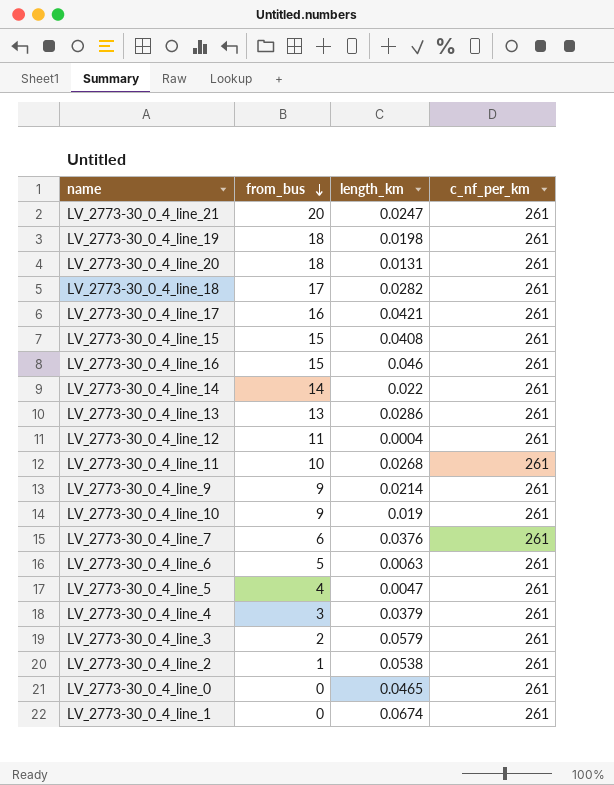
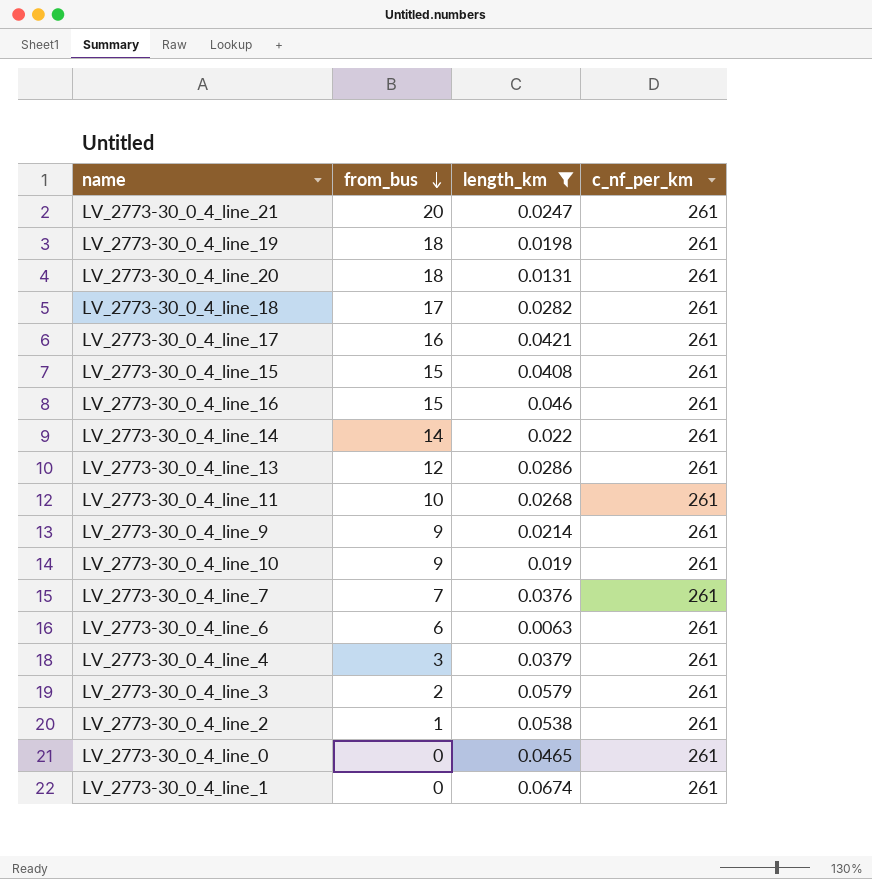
filter: none -> length_km >= 0.0063
LV_2773-30_0_4_line_13 | from_bus: 13 -> 12
LV_2773-30_0_4_line_7 | from_bus: 6 -> 7
LV_2773-30_0_4_line_6 | from_bus: 5 -> 6

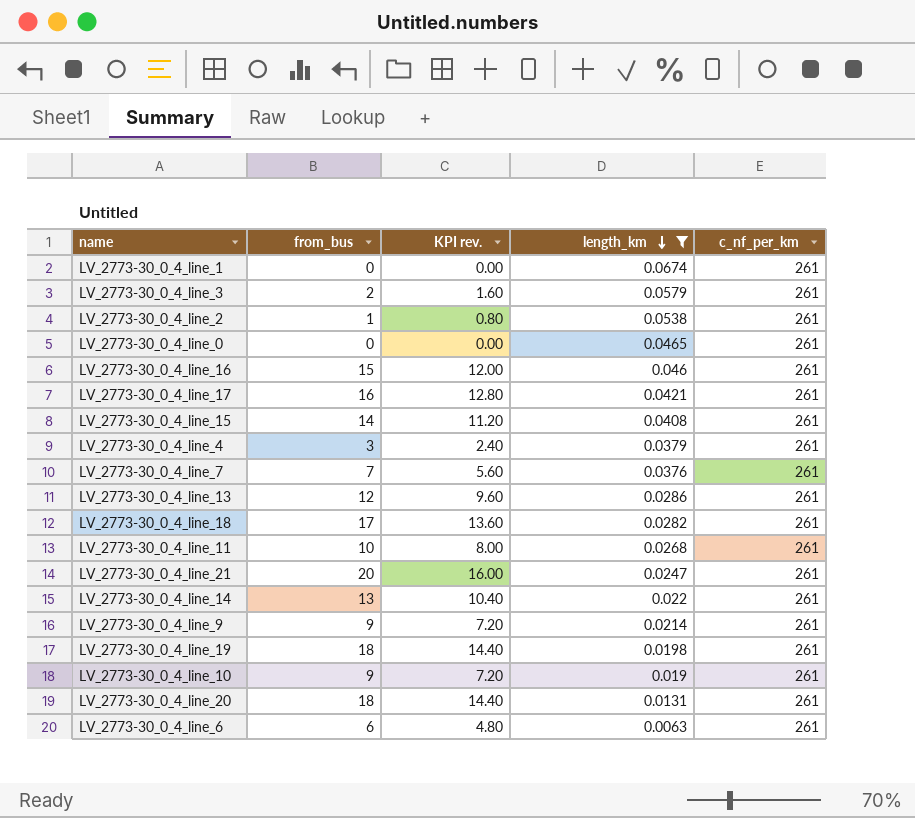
row order: from_bus descending -> length_km descending
column KPI rev. | formula: none -> [from_bus] * 0.8
LV_2773-30_0_4_line_15 | from_bus: 15 -> 14
LV_2773-30_0_4_line_14 | from_bus: 14 -> 13

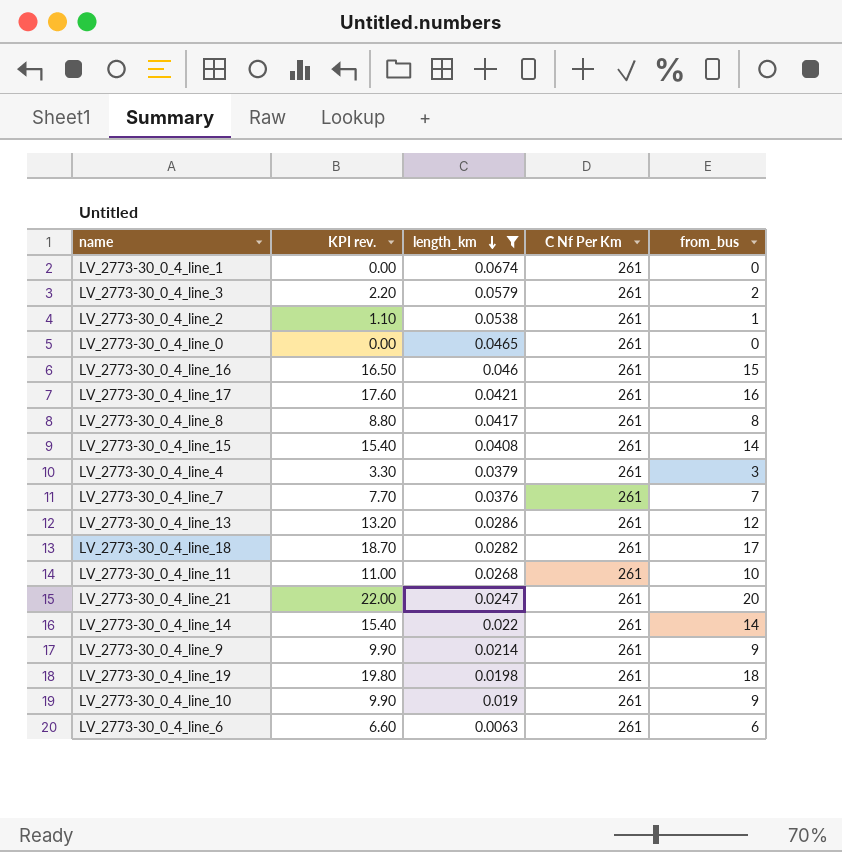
column KPI rev. | formula: [from_bus] * 0.8 -> [from_bus] * 1.1
column name: c_nf_per_km -> C Nf Per Km
column from_bus | position: 2 -> 5
row LV_2773-30_0_4_line_20: 18 | 14.40 | 0.0131 | 261 -> none
row LV_2773-30_0_4_line_8: none -> 8.80 | 0.0417 | 261 | 8
LV_2773-30_0_4_line_14 | from_bus: 13 -> 14

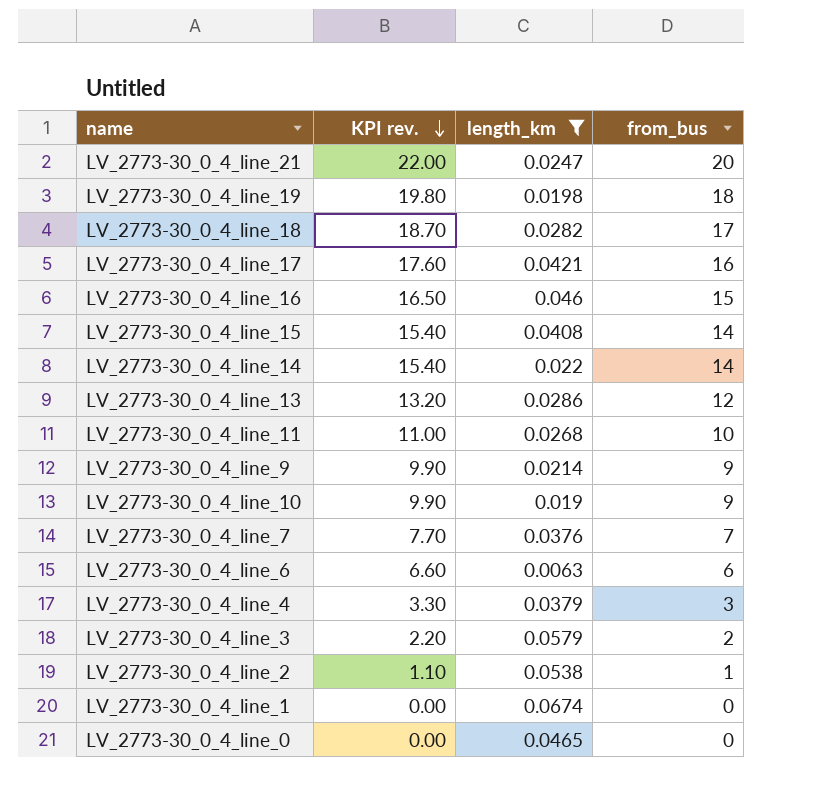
row order: length_km descending -> KPI rev. descending
column C Nf Per Km | position: 4 -> none
row LV_2773-30_0_4_line_8: 8.80 | 0.0417 | 261 | 8 -> none

